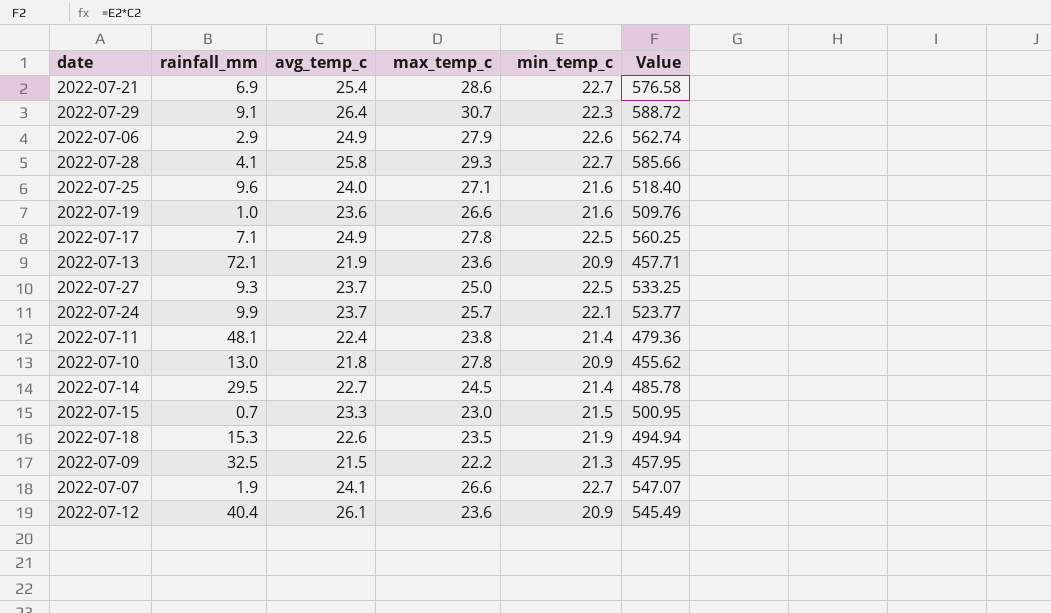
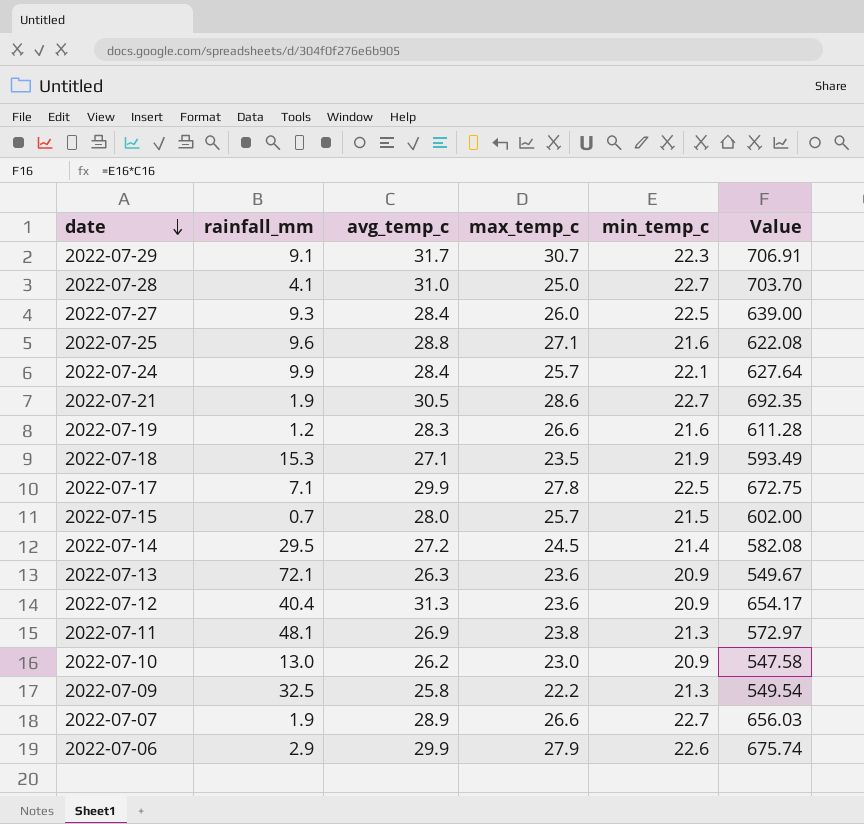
row order: none -> date descending
2022-07-29 | avg_temp_c: 26.4 -> 31.7
2022-07-29 | Value: 588.72 -> 706.91
2022-07-28 | avg_temp_c: 25.8 -> 31.0
2022-07-28 | max_temp_c: 29.3 -> 25.0
2022-07-28 | Value: 585.66 -> 703.70
2022-07-27 | avg_temp_c: 23.7 -> 28.4
2022-07-27 | max_temp_c: 25.0 -> 26.0
2022-07-27 | Value: 533.25 -> 639.00
2022-07-25 | avg_temp_c: 24.0 -> 28.8
2022-07-25 | Value: 518.40 -> 622.08
2022-07-24 | avg_temp_c: 23.7 -> 28.4
2022-07-24 | Value: 523.77 -> 627.64
2022-07-21 | rainfall_mm: 6.9 -> 1.9
2022-07-21 | avg_temp_c: 25.4 -> 30.5
2022-07-21 | Value: 576.58 -> 692.35
2022-07-19 | rainfall_mm: 1.0 -> 1.2
2022-07-19 | avg_temp_c: 23.6 -> 28.3
2022-07-19 | Value: 509.76 -> 611.28
2022-07-18 | avg_temp_c: 22.6 -> 27.1
2022-07-18 | Value: 494.94 -> 593.49
2022-07-17 | avg_temp_c: 24.9 -> 29.9
2022-07-17 | Value: 560.25 -> 672.75
2022-07-15 | avg_temp_c: 23.3 -> 28.0
2022-07-15 | max_temp_c: 23.0 -> 25.7
2022-07-15 | Value: 500.95 -> 602.00
2022-07-14 | avg_temp_c: 22.7 -> 27.2
2022-07-14 | Value: 485.78 -> 582.08
2022-07-13 | avg_temp_c: 21.9 -> 26.3
2022-07-13 | Value: 457.71 -> 549.67
2022-07-12 | avg_temp_c: 26.1 -> 31.3
2022-07-12 | Value: 545.49 -> 654.17
2022-07-11 | avg_temp_c: 22.4 -> 26.9
2022-07-11 | min_temp_c: 21.4 -> 21.3
2022-07-11 | Value: 479.36 -> 572.97
2022-07-10 | avg_temp_c: 21.8 -> 26.2
2022-07-10 | max_temp_c: 27.8 -> 23.0
2022-07-10 | Value: 455.62 -> 547.58
2022-07-09 | avg_temp_c: 21.5 -> 25.8
2022-07-09 | Value: 457.95 -> 549.54
2022-07-07 | avg_temp_c: 24.1 -> 28.9
2022-07-07 | Value: 547.07 -> 656.03
2022-07-06 | avg_temp_c: 24.9 -> 29.9
2022-07-06 | Value: 562.74 -> 675.74

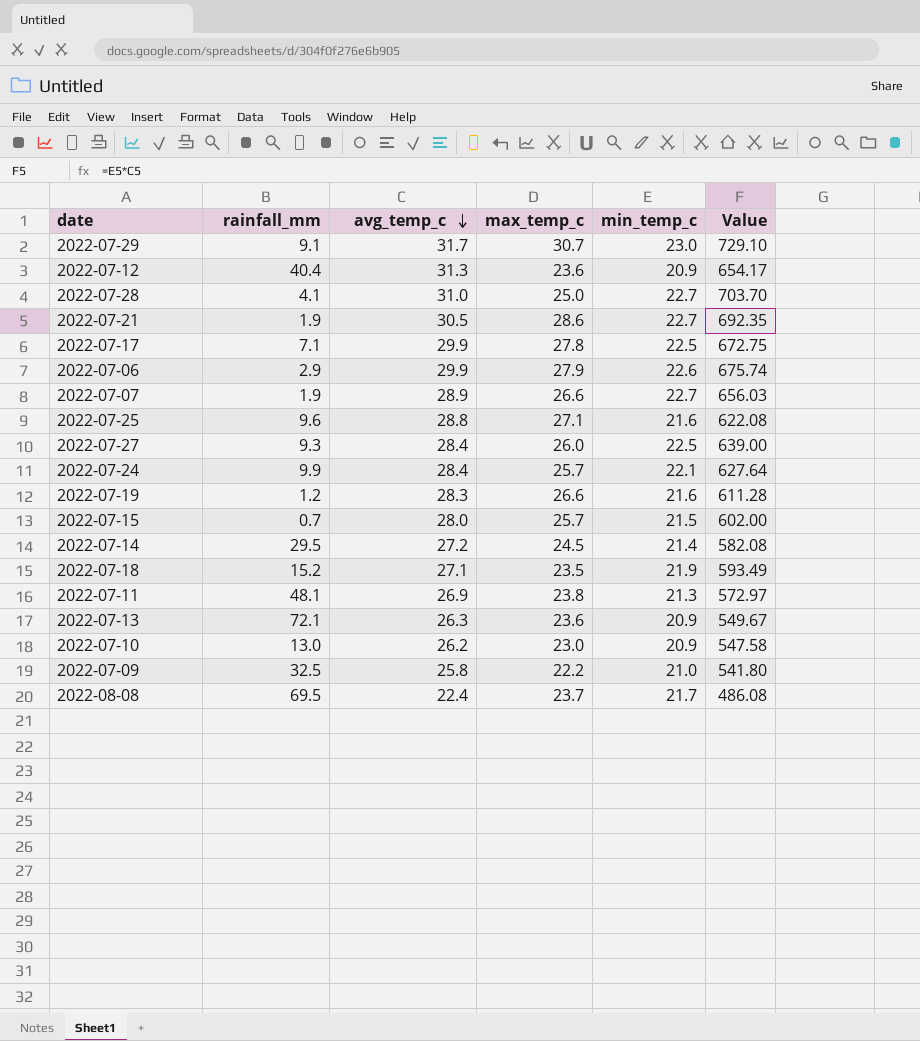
row order: date descending -> avg_temp_c descending
2022-07-29 | min_temp_c: 22.3 -> 23.0
2022-07-29 | Value: 706.91 -> 729.10
2022-07-18 | rainfall_mm: 15.3 -> 15.2
2022-07-09 | min_temp_c: 21.3 -> 21.0
2022-07-09 | Value: 549.54 -> 541.80
row 2022-08-08: none -> 69.5 | 22.4 | 23.7 | 21.7 | 486.08

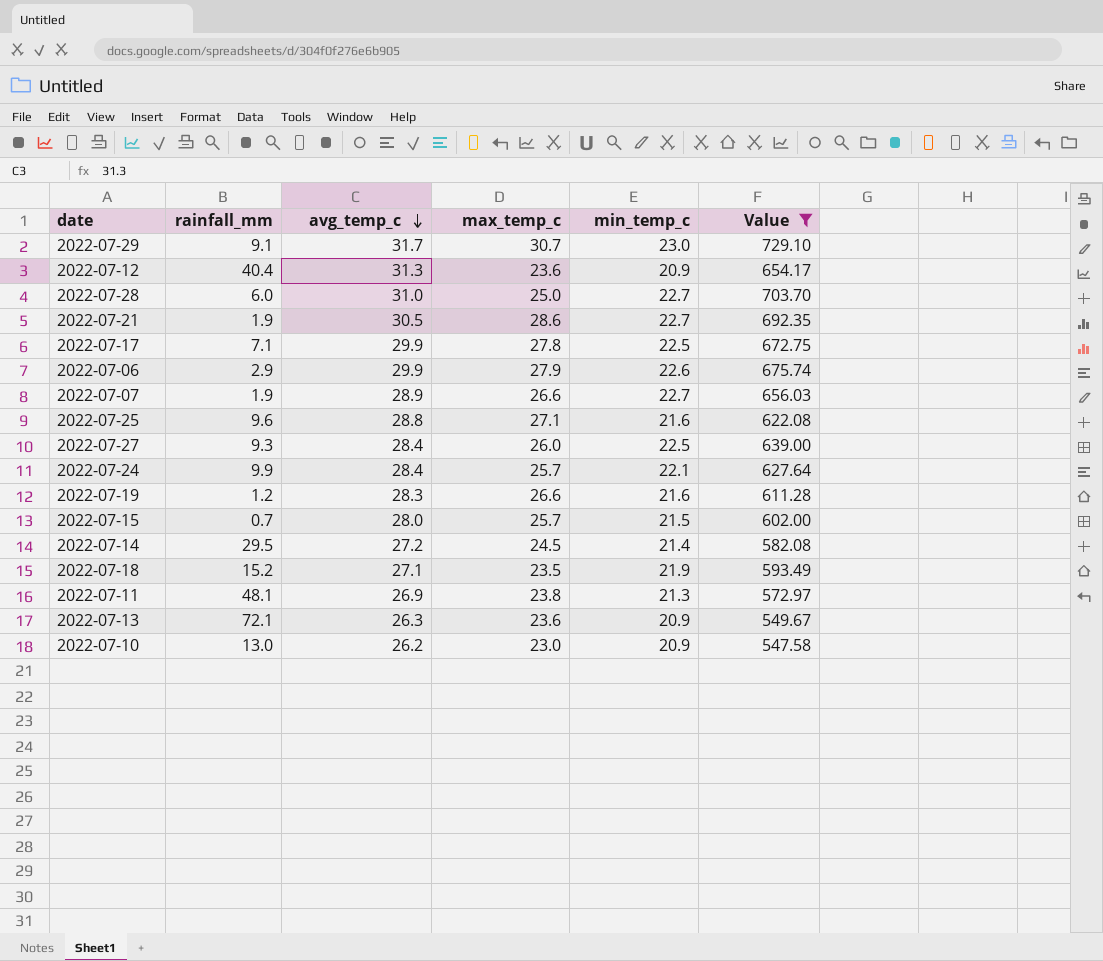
filter: none -> Value >= 547.58
2022-07-28 | rainfall_mm: 4.1 -> 6.0

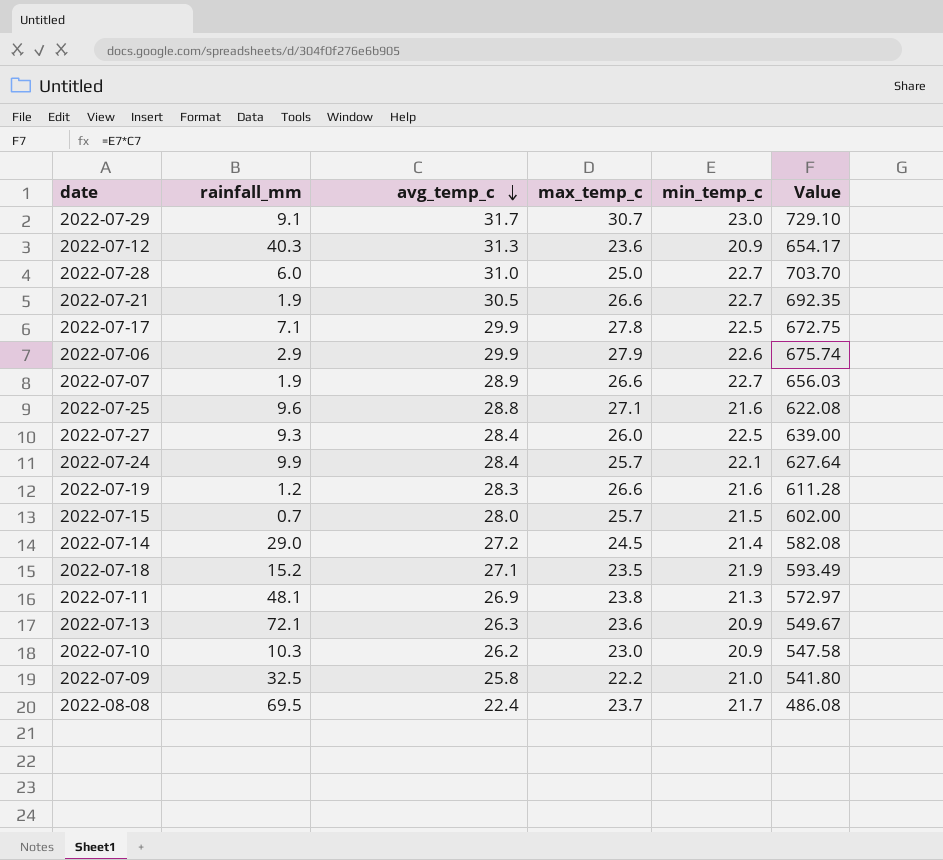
filter: Value >= 547.58 -> none
2022-07-12 | rainfall_mm: 40.4 -> 40.3
2022-07-21 | max_temp_c: 28.6 -> 26.6
2022-07-14 | rainfall_mm: 29.5 -> 29.0
2022-07-10 | rainfall_mm: 13.0 -> 10.3

